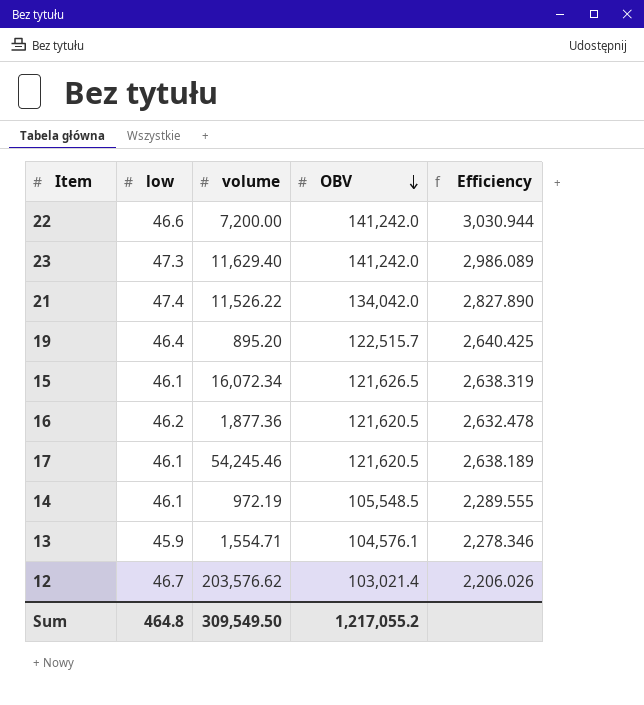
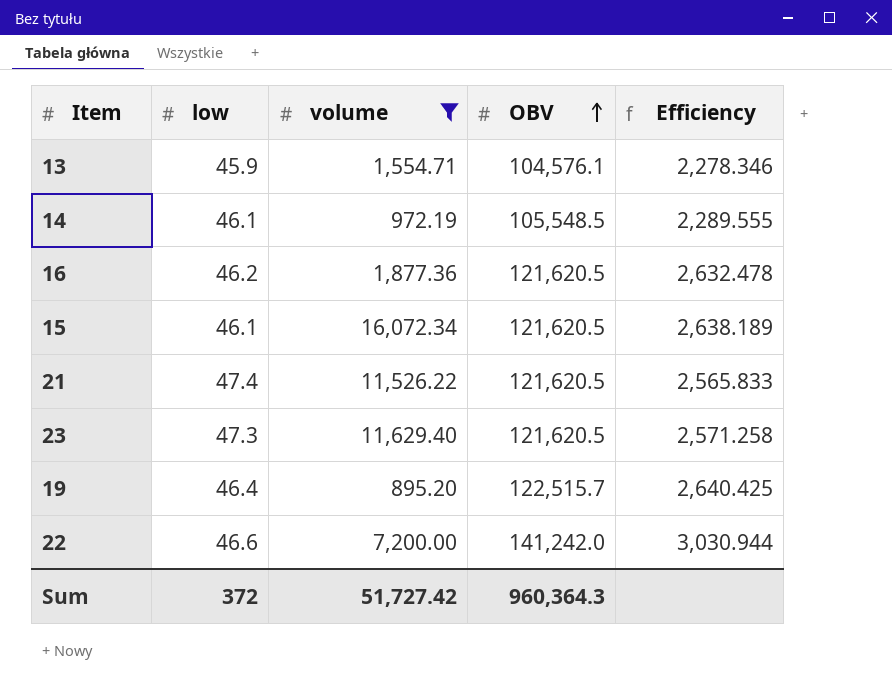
filter: none -> volume <= 16,072.34
row order: OBV descending -> OBV ascending
15 | OBV: 121,626.5 -> 121,620.5
15 | Efficiency: 2,638.319 -> 2,638.189
21 | OBV: 134,042.0 -> 121,620.5
21 | Efficiency: 2,827.890 -> 2,565.833
23 | OBV: 141,242.0 -> 121,620.5
23 | Efficiency: 2,986.089 -> 2,571.258
Sum | low: 464.8 -> 372
Sum | volume: 309,549.50 -> 51,727.42
Sum | OBV: 1,217,055.2 -> 960,364.3

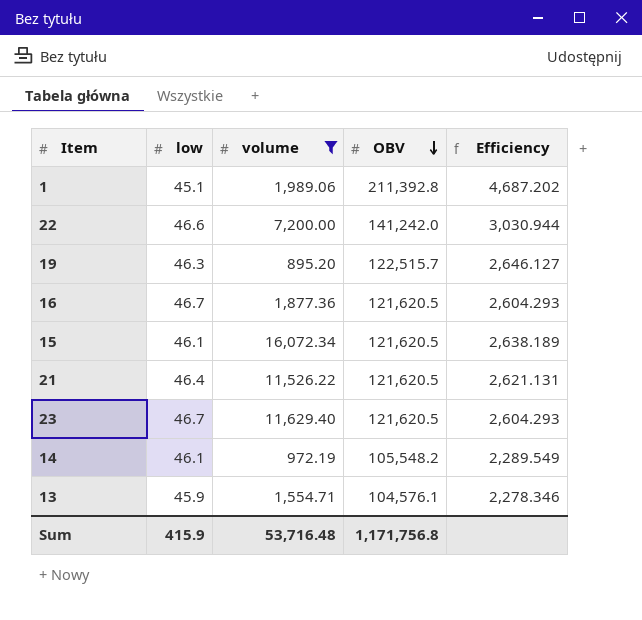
row order: OBV ascending -> OBV descending
row 1: none -> 45.1 | 1,989.06 | 211,392.8 | 4,687.202
19 | low: 46.4 -> 46.3
19 | Efficiency: 2,640.425 -> 2,646.127
16 | low: 46.2 -> 46.7
16 | Efficiency: 2,632.478 -> 2,604.293
21 | low: 47.4 -> 46.4
21 | Efficiency: 2,565.833 -> 2,621.131
23 | low: 47.3 -> 46.7
23 | Efficiency: 2,571.258 -> 2,604.293
14 | OBV: 105,548.5 -> 105,548.2
14 | Efficiency: 2,289.555 -> 2,289.549
Sum | low: 372 -> 415.9
Sum | volume: 51,727.42 -> 53,716.48
Sum | OBV: 960,364.3 -> 1,171,756.8

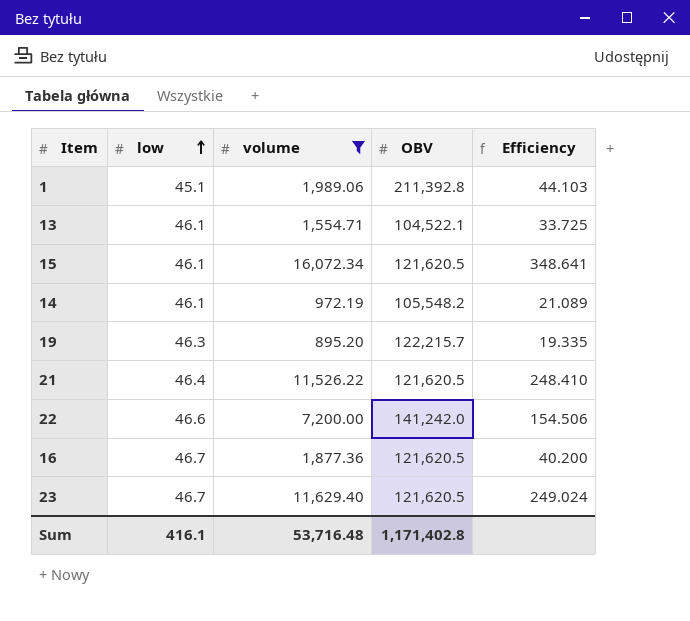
row order: OBV descending -> low ascending
column Efficiency | formula: [OBV] / [low] -> [volume] / [low]
13 | low: 45.9 -> 46.1
13 | OBV: 104,576.1 -> 104,522.1
19 | OBV: 122,515.7 -> 122,215.7
Sum | low: 415.9 -> 416.1
Sum | OBV: 1,171,756.8 -> 1,171,402.8

